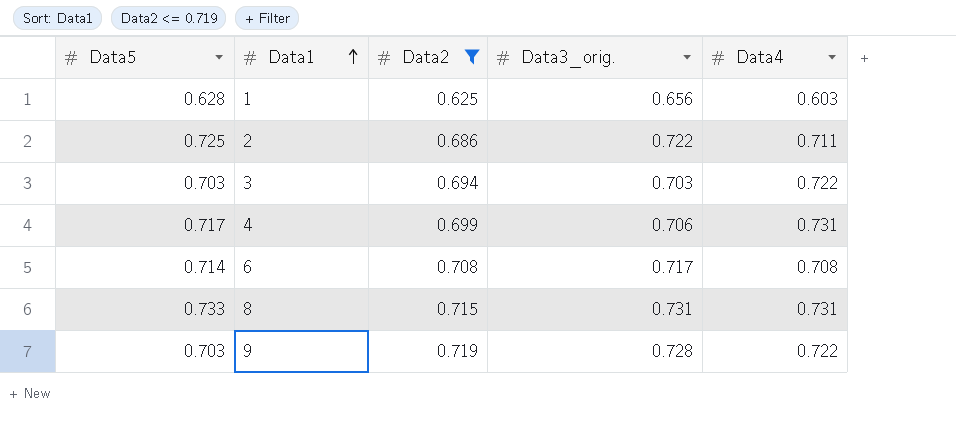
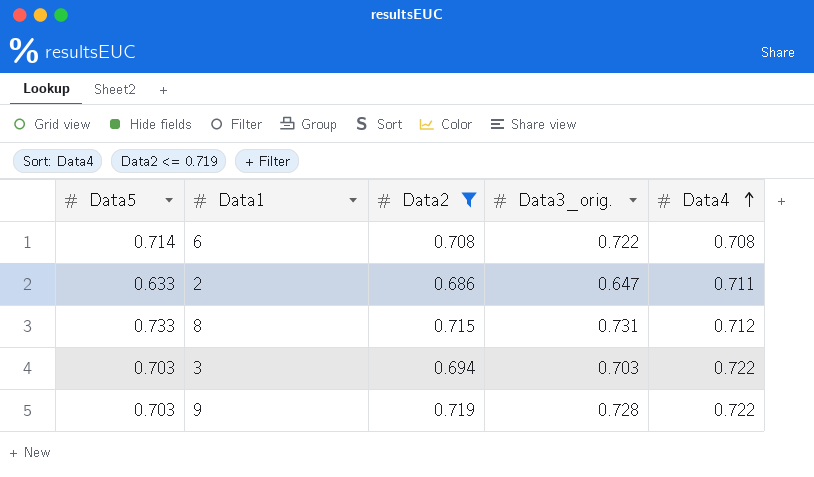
row order: Data1 ascending -> Data4 ascending
row 1: 0.628 | 0.625 | 0.656 | 0.603 -> none
row 4: 0.717 | 0.699 | 0.706 | 0.731 -> none
6 | Data3_orig.: 0.717 -> 0.722
2 | Data5: 0.725 -> 0.633
2 | Data3_orig.: 0.722 -> 0.647
8 | Data4: 0.731 -> 0.712

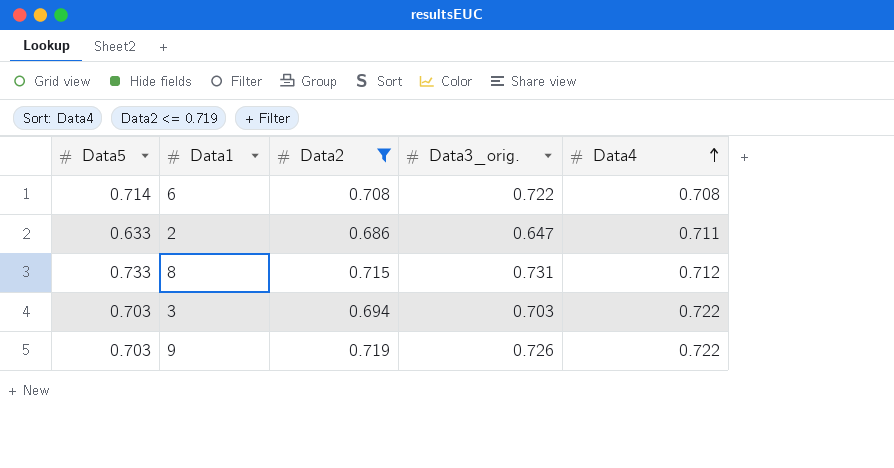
9 | Data3_orig.: 0.728 -> 0.726

